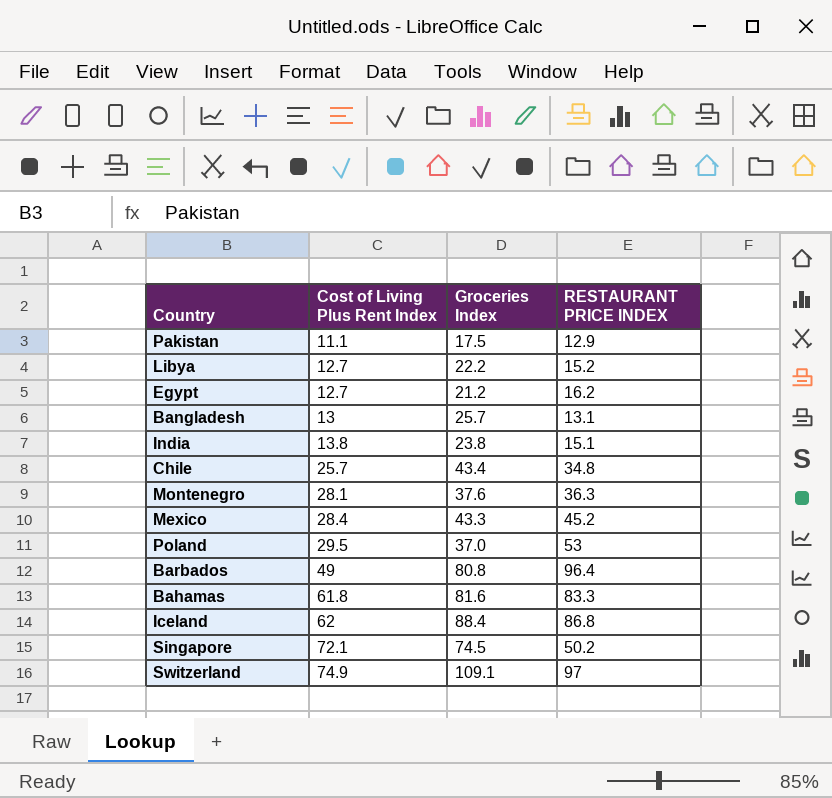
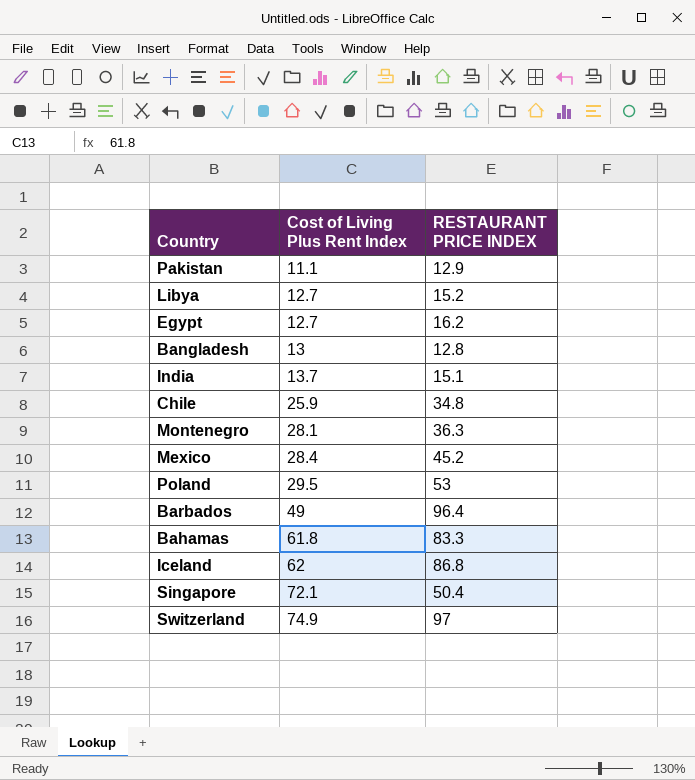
column Groceries Index | position: 3 -> none
Bangladesh | RESTAURANT PRICE INDEX: 13.1 -> 12.8
India | Cost of Living Plus Rent Index: 13.8 -> 13.7
Chile | Cost of Living Plus Rent Index: 25.7 -> 25.9
Singapore | RESTAURANT PRICE INDEX: 50.2 -> 50.4

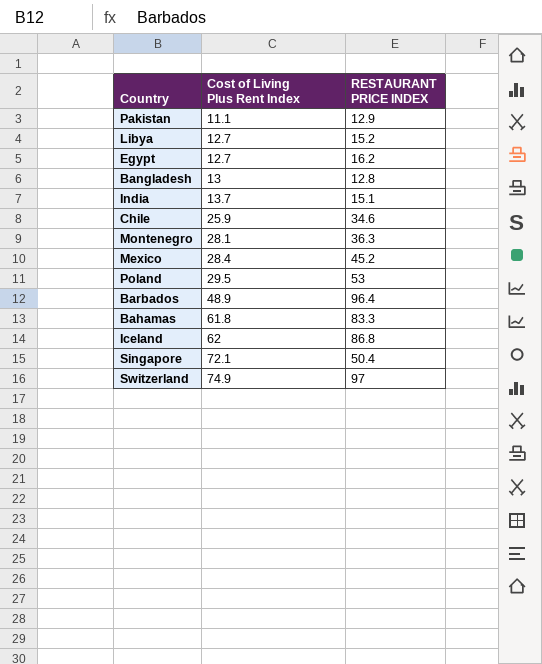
Chile | RESTAURANT PRICE INDEX: 34.8 -> 34.6
Barbados | Cost of Living Plus Rent Index: 49 -> 48.9

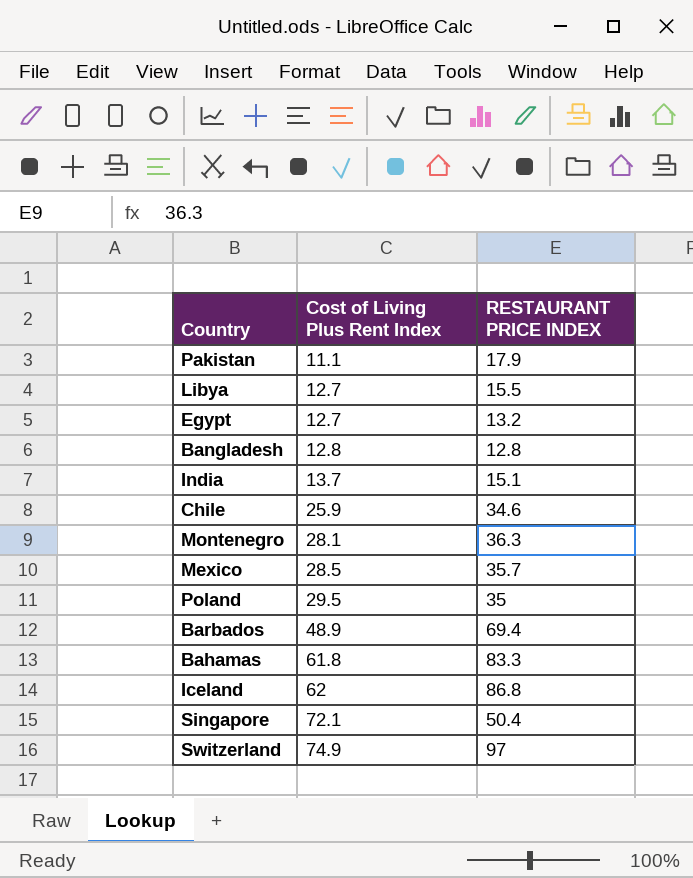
Pakistan | RESTAURANT PRICE INDEX: 12.9 -> 17.9
Libya | RESTAURANT PRICE INDEX: 15.2 -> 15.5
Egypt | RESTAURANT PRICE INDEX: 16.2 -> 13.2
Bangladesh | Cost of Living Plus Rent Index: 13 -> 12.8
Mexico | Cost of Living Plus Rent Index: 28.4 -> 28.5
Mexico | RESTAURANT PRICE INDEX: 45.2 -> 35.7
Poland | RESTAURANT PRICE INDEX: 53 -> 35
Barbados | RESTAURANT PRICE INDEX: 96.4 -> 69.4

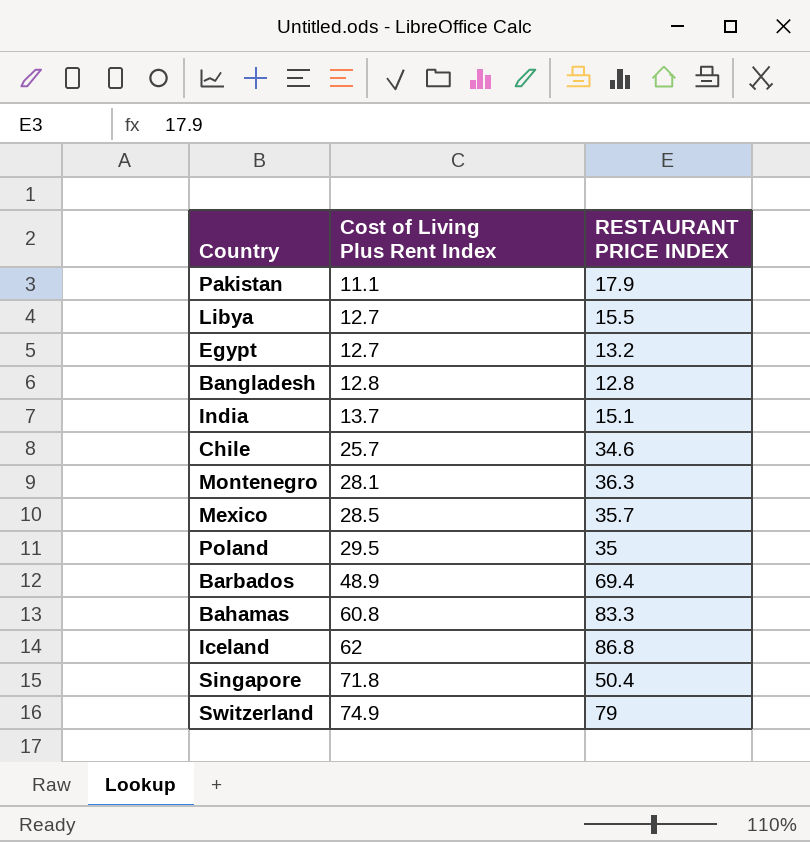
Chile | Cost of Living Plus Rent Index: 25.9 -> 25.7
Bahamas | Cost of Living Plus Rent Index: 61.8 -> 60.8
Singapore | Cost of Living Plus Rent Index: 72.1 -> 71.8
Switzerland | RESTAURANT PRICE INDEX: 97 -> 79

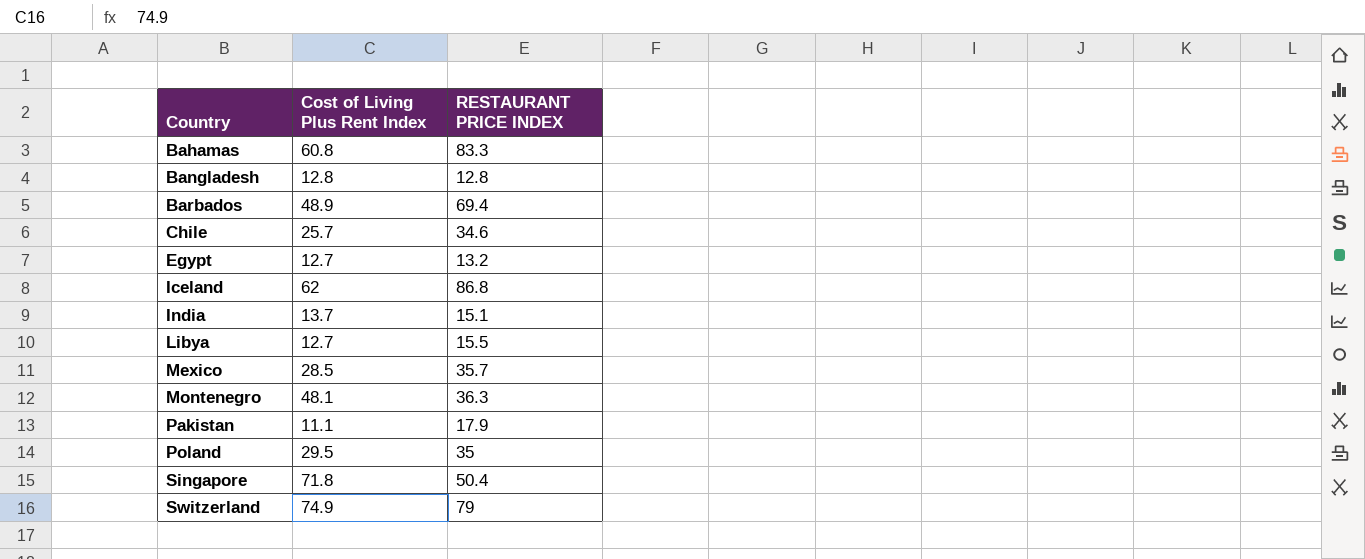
row order: Cost of Living Plus Rent Index ascending -> Country ascending
Montenegro | Cost of Living Plus Rent Index: 28.1 -> 48.1

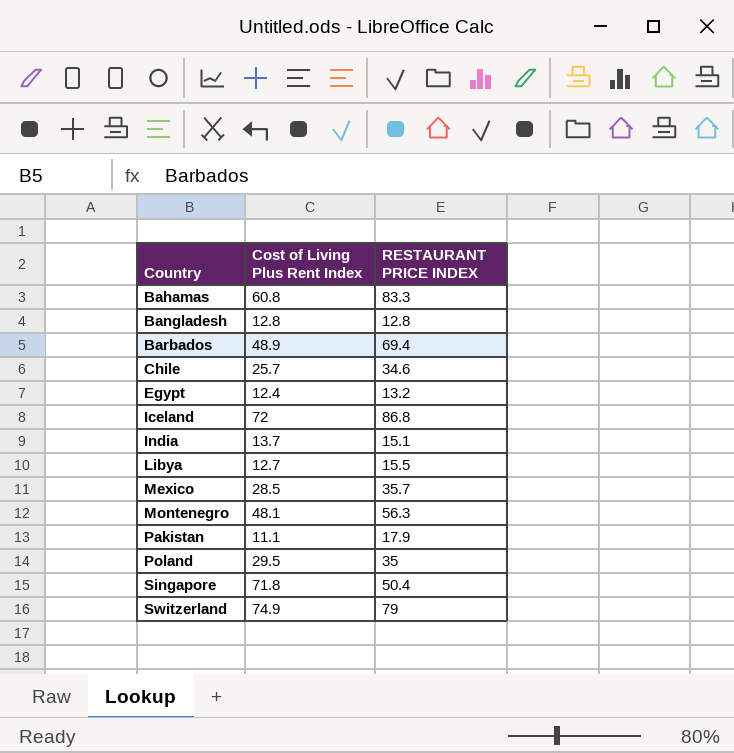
Egypt | Cost of Living Plus Rent Index: 12.7 -> 12.4
Iceland | Cost of Living Plus Rent Index: 62 -> 72
Montenegro | RESTAURANT PRICE INDEX: 36.3 -> 56.3

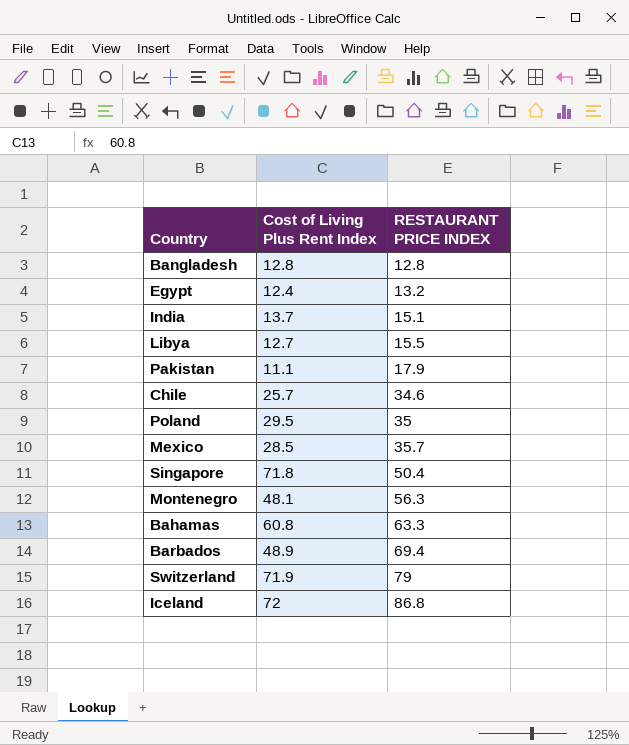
row order: Country ascending -> RESTAURANT PRICE INDEX ascending
Bahamas | RESTAURANT PRICE INDEX: 83.3 -> 63.3
Switzerland | Cost of Living Plus Rent Index: 74.9 -> 71.9

